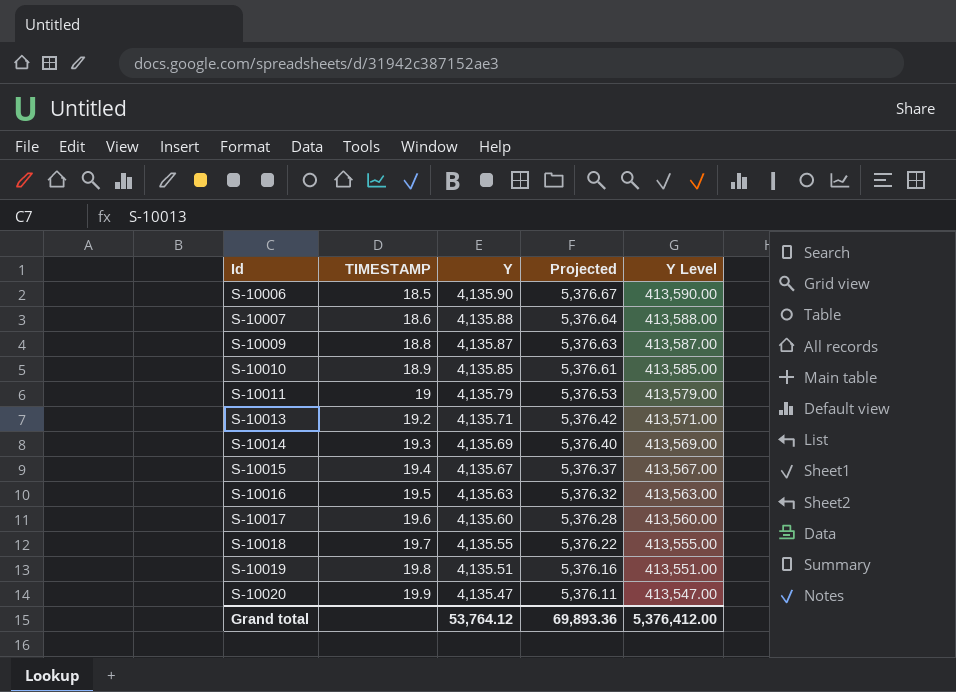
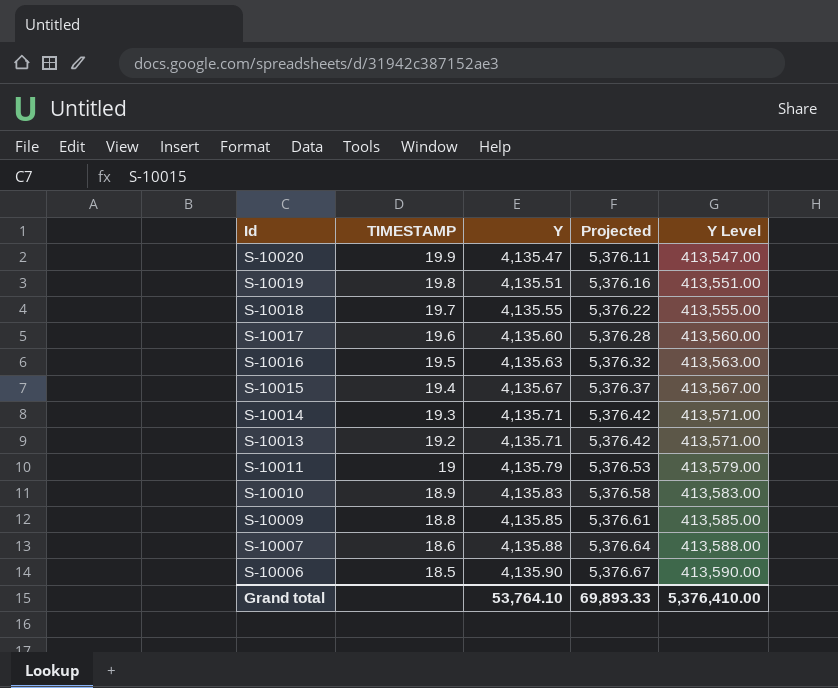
row order: Id ascending -> Id descending
S-10014 | Y: 4,135.69 -> 4,135.71
S-10014 | Projected: 5,376.40 -> 5,376.42
S-10014 | Y Level: 413,569.00 -> 413,571.00
S-10010 | Y: 4,135.85 -> 4,135.83
S-10010 | Projected: 5,376.61 -> 5,376.58
S-10010 | Y Level: 413,585.00 -> 413,583.00
S-10009 | Y: 4,135.87 -> 4,135.85
S-10009 | Projected: 5,376.63 -> 5,376.61
S-10009 | Y Level: 413,587.00 -> 413,585.00
Grand total | Y: 53,764.12 -> 53,764.10
Grand total | Projected: 69,893.36 -> 69,893.33
Grand total | Y Level: 5,376,412.00 -> 5,376,410.00

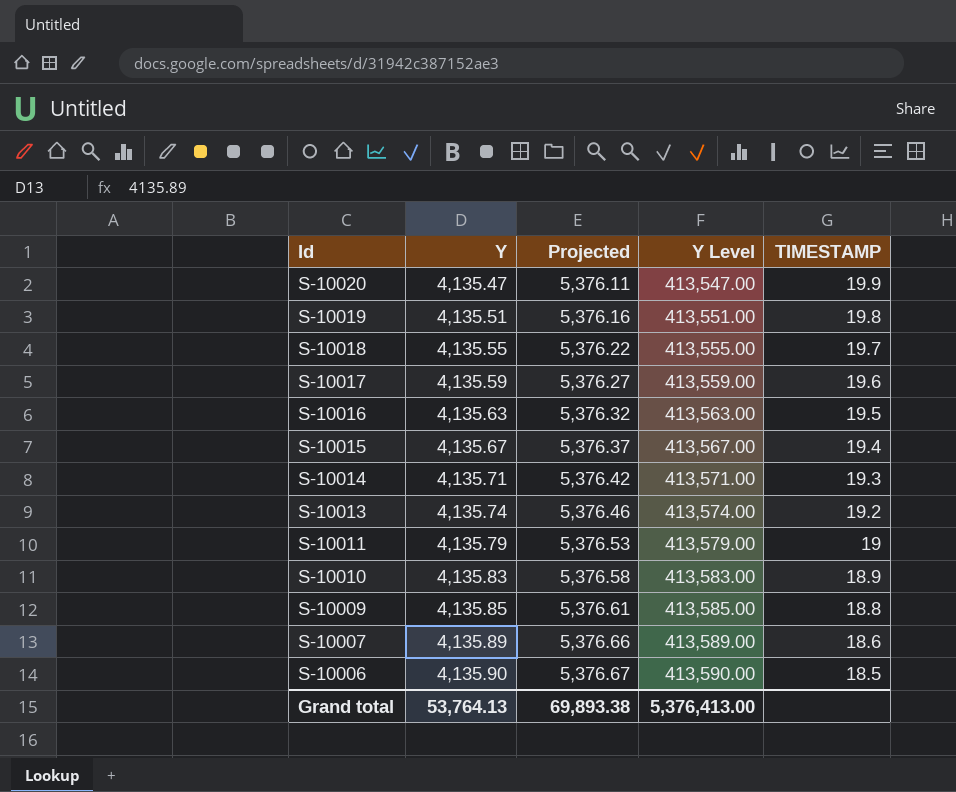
column TIMESTAMP | position: 2 -> 5
S-10017 | Y: 4,135.60 -> 4,135.59
S-10017 | Projected: 5,376.28 -> 5,376.27
S-10017 | Y Level: 413,560.00 -> 413,559.00
S-10013 | Y: 4,135.71 -> 4,135.74
S-10013 | Projected: 5,376.42 -> 5,376.46
S-10013 | Y Level: 413,571.00 -> 413,574.00
S-10007 | Y: 4,135.88 -> 4,135.89
S-10007 | Projected: 5,376.64 -> 5,376.66
S-10007 | Y Level: 413,588.00 -> 413,589.00
Grand total | Y: 53,764.10 -> 53,764.13
Grand total | Projected: 69,893.33 -> 69,893.38
Grand total | Y Level: 5,376,410.00 -> 5,376,413.00

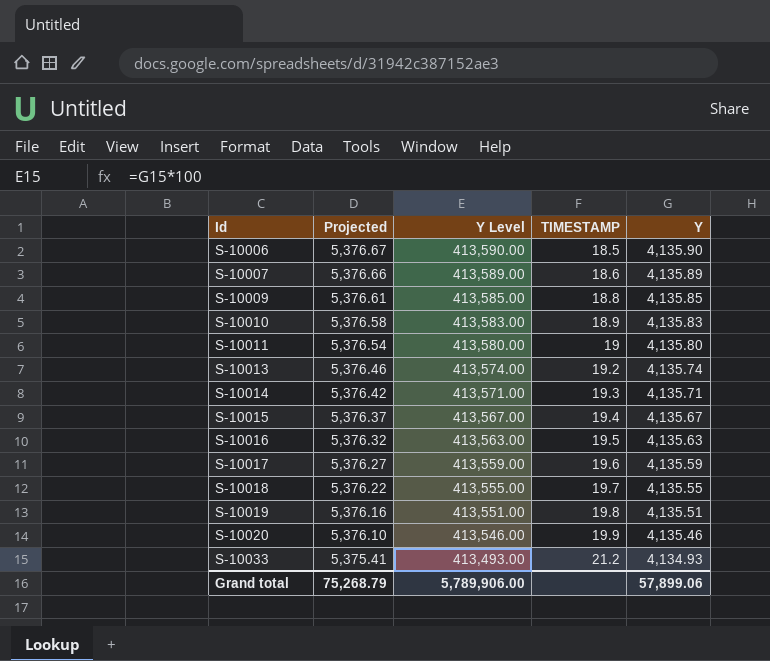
row order: Id descending -> Id ascending
column Y | position: 2 -> 5
S-10011 | Projected: 5,376.53 -> 5,376.54
S-10011 | Y Level: 413,579.00 -> 413,580.00
S-10011 | Y: 4,135.79 -> 4,135.80
S-10020 | Projected: 5,376.11 -> 5,376.10
S-10020 | Y Level: 413,547.00 -> 413,546.00
S-10020 | Y: 4,135.47 -> 4,135.46
row S-10033: none -> 5,375.41 | 413,493.00 | 21.2 | 4,134.93
Grand total | Projected: 69,893.38 -> 75,268.79
Grand total | Y Level: 5,376,413.00 -> 5,789,906.00
Grand total | Y: 53,764.13 -> 57,899.06

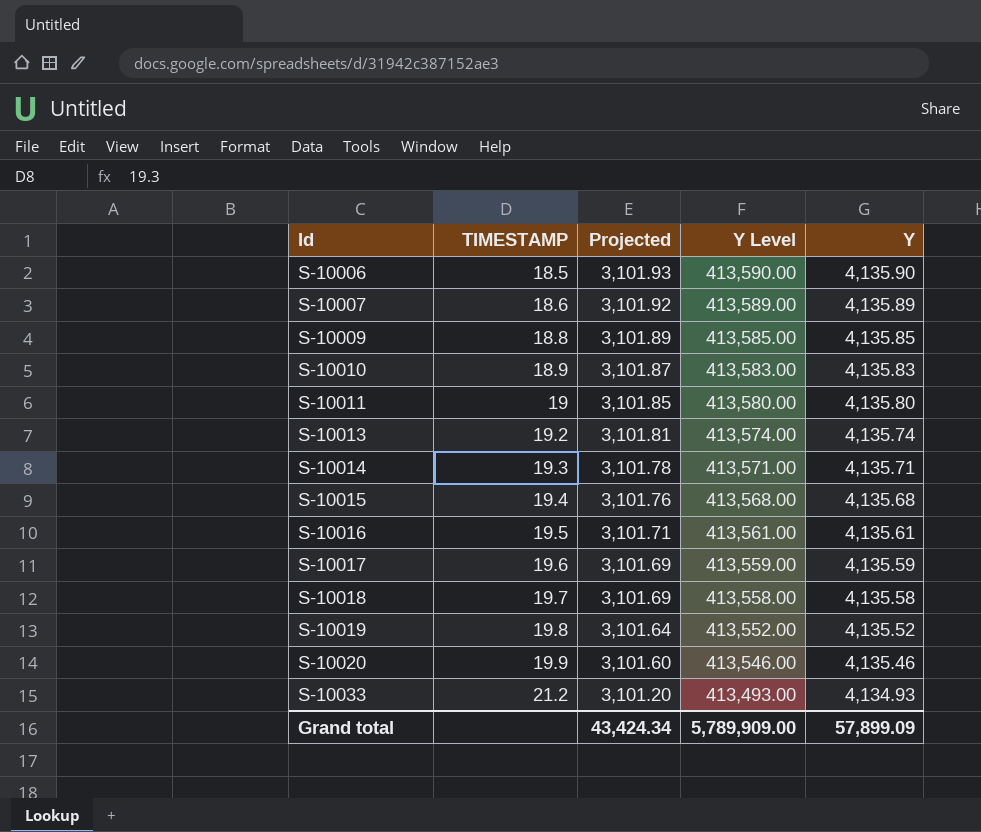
column TIMESTAMP | position: 4 -> 2
column Projected | formula: [Y] * 1.3 -> [Y] * 0.75
S-10015 | Y Level: 413,567.00 -> 413,568.00
S-10015 | Y: 4,135.67 -> 4,135.68
S-10016 | Y Level: 413,563.00 -> 413,561.00
S-10016 | Y: 4,135.63 -> 4,135.61
S-10018 | Y Level: 413,555.00 -> 413,558.00
S-10018 | Y: 4,135.55 -> 4,135.58
S-10019 | Y Level: 413,551.00 -> 413,552.00
S-10019 | Y: 4,135.51 -> 4,135.52
Grand total | Projected: 75,268.79 -> 43,424.34
Grand total | Y Level: 5,789,906.00 -> 5,789,909.00
Grand total | Y: 57,899.06 -> 57,899.09

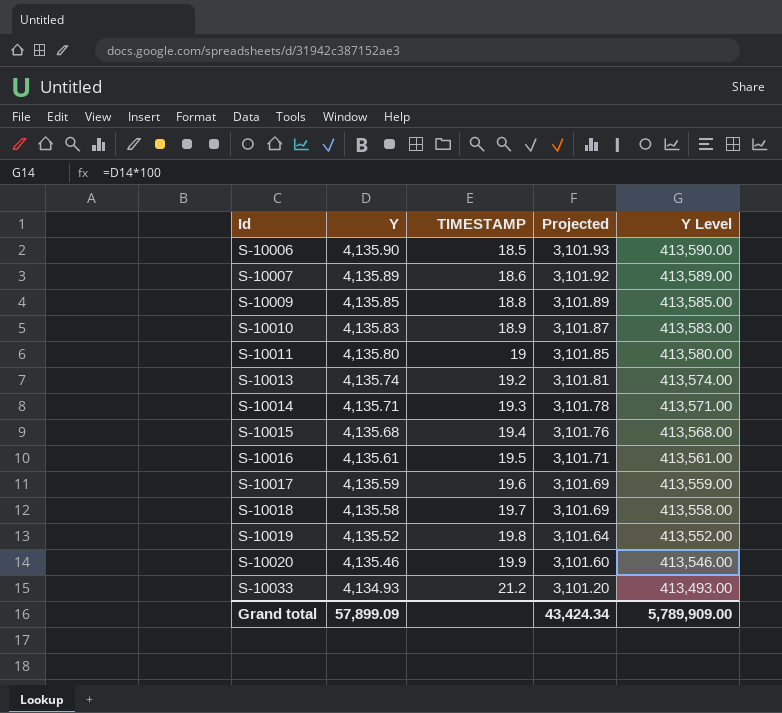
column Y | position: 5 -> 2

